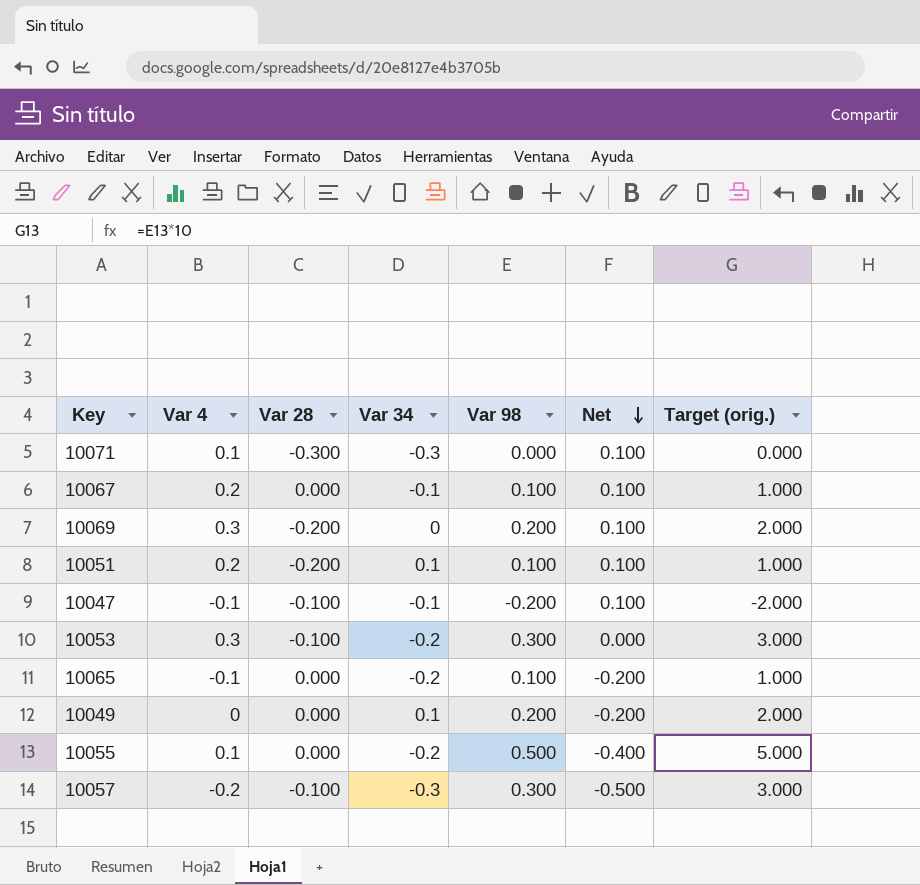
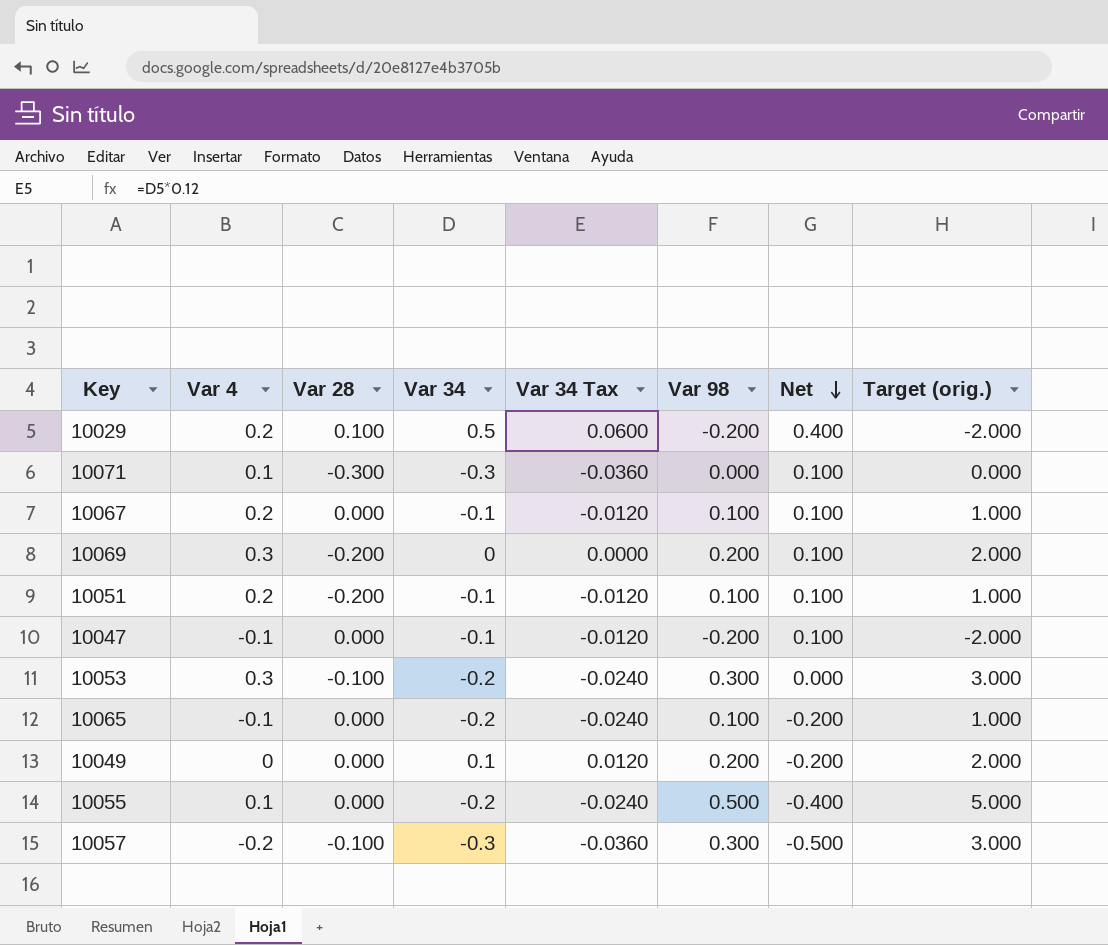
column Var 34 Tax | formula: none -> [Var 34] * 0.12
row 10029: none -> 0.2 | 0.100 | 0.5 | 0.0600 | -0.200 | 0.400 | -2.000
10051 | Var 34: 0.1 -> -0.1
10047 | Var 28: -0.100 -> 0.000

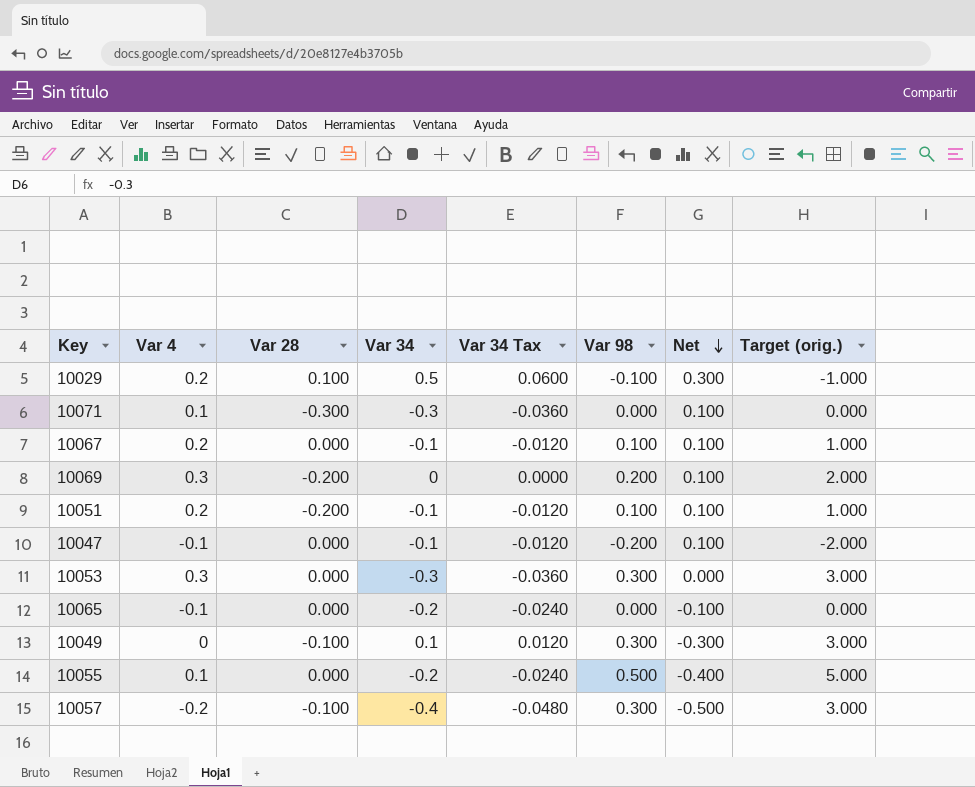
10029 | Var 98: -0.200 -> -0.100
10029 | Net: 0.400 -> 0.300
10029 | Target (orig.): -2.000 -> -1.000
10053 | Var 28: -0.100 -> 0.000
10053 | Var 34: -0.2 -> -0.3
10053 | Var 34 Tax: -0.0240 -> -0.0360
10065 | Var 98: 0.100 -> 0.000
10065 | Net: -0.200 -> -0.100
10065 | Target (orig.): 1.000 -> 0.000
10049 | Var 28: 0.000 -> -0.100
10049 | Var 98: 0.200 -> 0.300
10049 | Net: -0.200 -> -0.300
10049 | Target (orig.): 2.000 -> 3.000
10057 | Var 34: -0.3 -> -0.4
10057 | Var 34 Tax: -0.0360 -> -0.0480

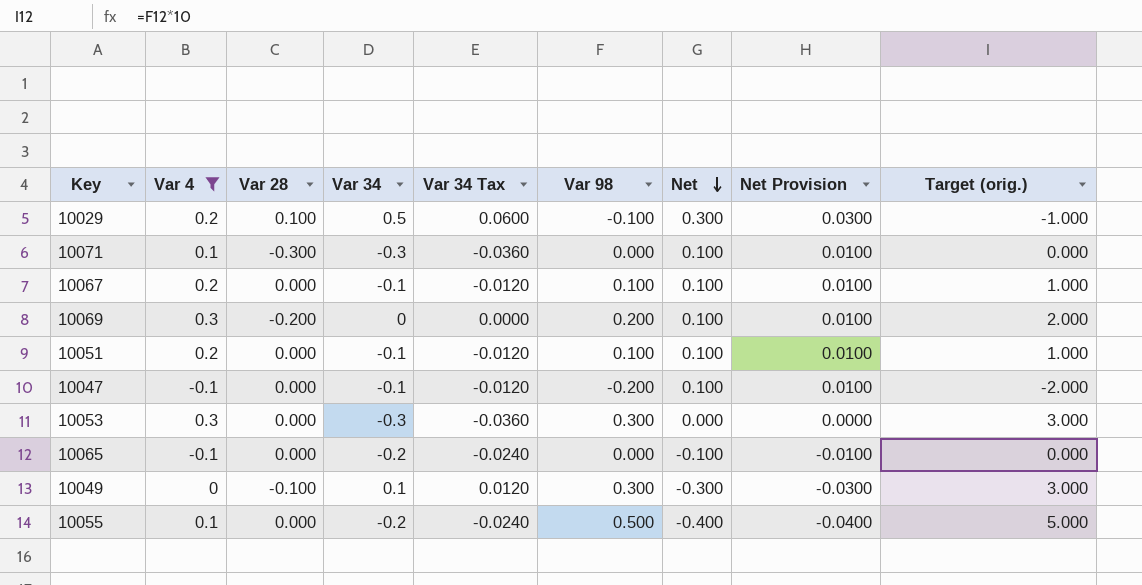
filter: none -> Var 4 != -0.2
column Net Provision | formula: none -> [Net] * 0.1
10051 | Var 28: -0.200 -> 0.000

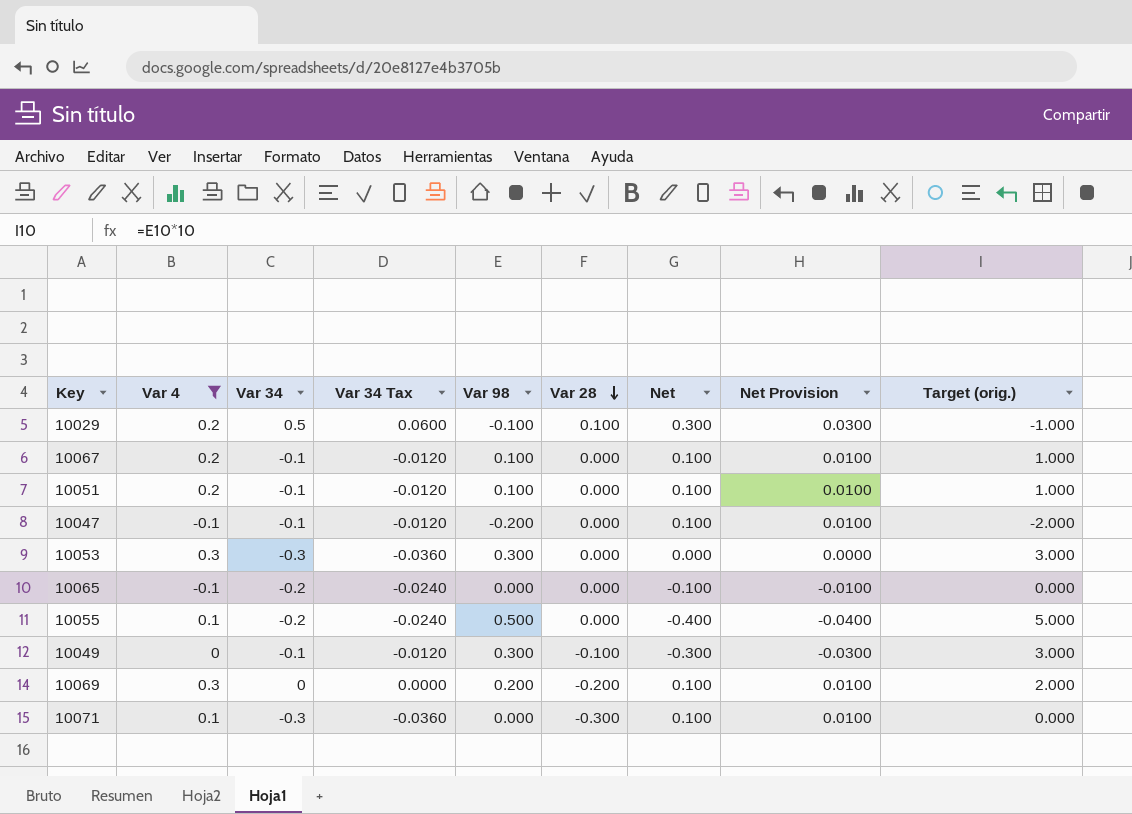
row order: Net descending -> Var 28 descending
column Var 28 | position: 3 -> 6
10049 | Var 34: 0.1 -> -0.1
10049 | Var 34 Tax: 0.0120 -> -0.0120

